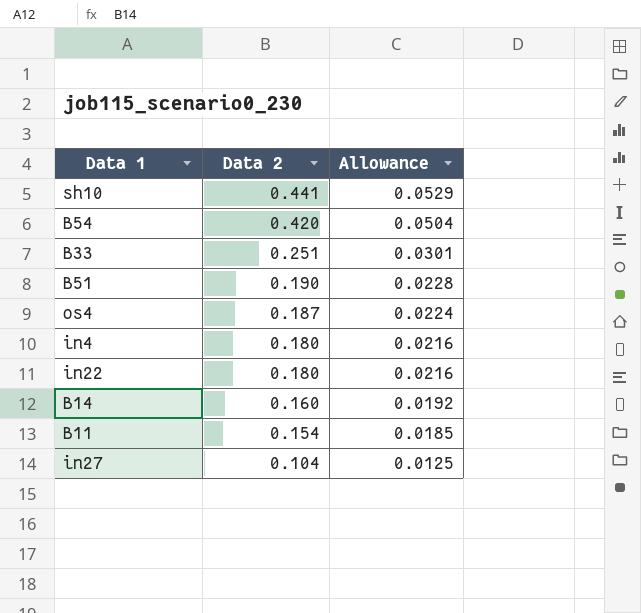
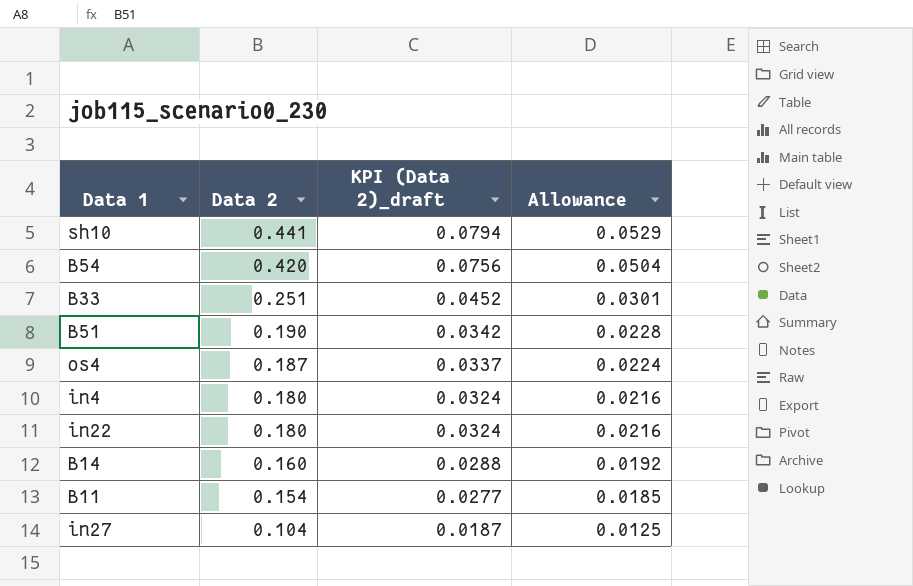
column KPI (Data 2)_draft | formula: none -> [Data 2] * 0.18

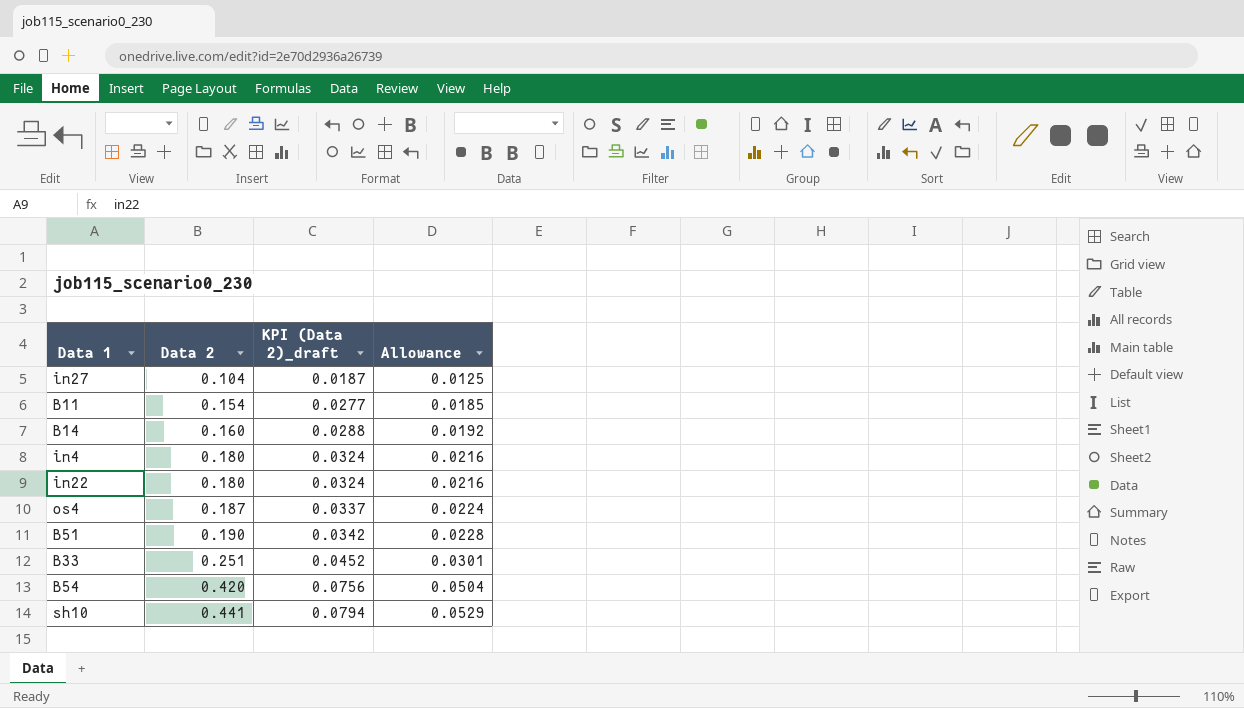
row order: Data 2 descending -> Data 2 ascending

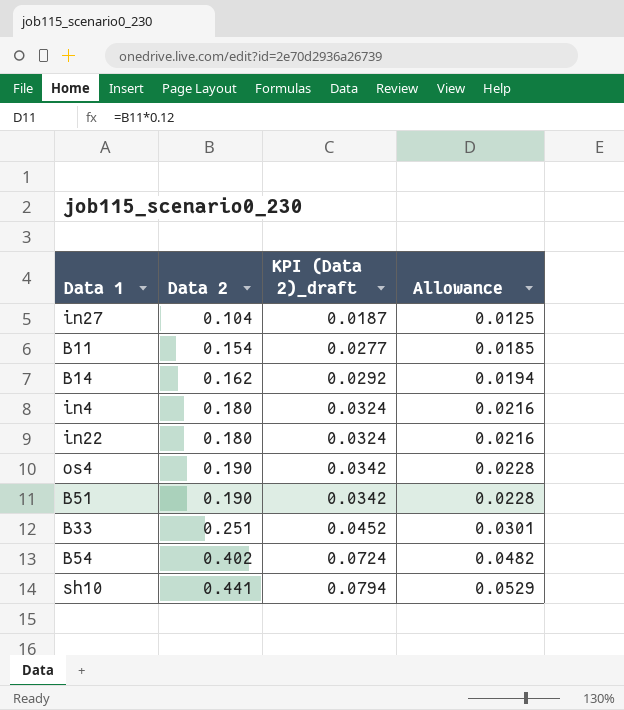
B14 | Data 2: 0.160 -> 0.162
B14 | KPI (Data 2)_draft: 0.0288 -> 0.0292
B14 | Allowance: 0.0192 -> 0.0194
os4 | Data 2: 0.187 -> 0.190
os4 | KPI (Data 2)_draft: 0.0337 -> 0.0342
os4 | Allowance: 0.0224 -> 0.0228
B54 | Data 2: 0.420 -> 0.402
B54 | KPI (Data 2)_draft: 0.0756 -> 0.0724
B54 | Allowance: 0.0504 -> 0.0482

